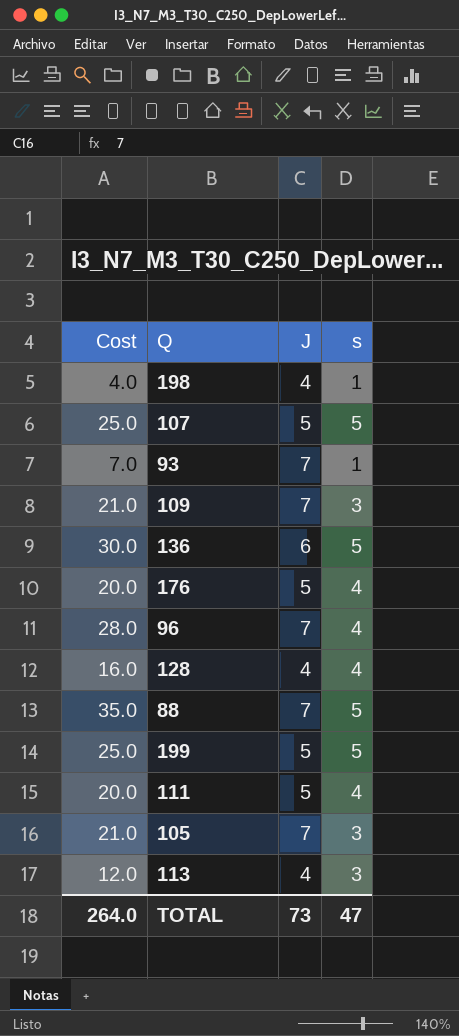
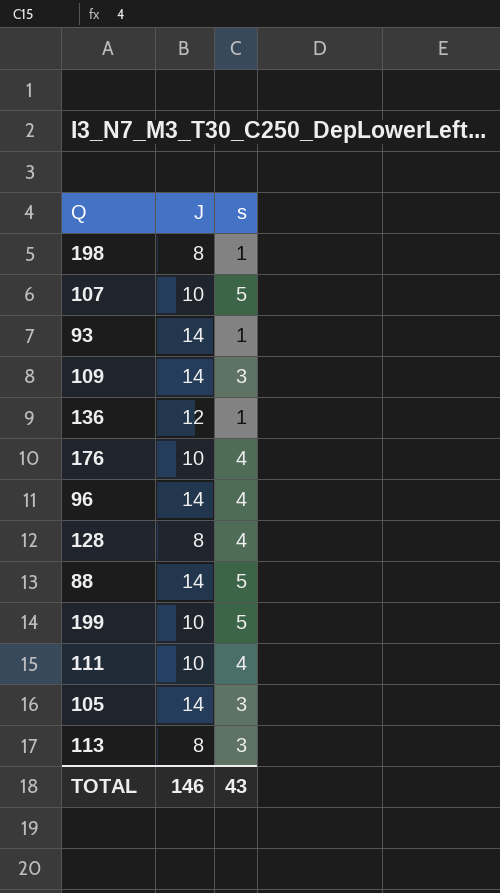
column Cost | formula: [J] * [s] -> none
198 | J: 4 -> 8
107 | J: 5 -> 10
93 | J: 7 -> 14
109 | J: 7 -> 14
136 | J: 6 -> 12
136 | s: 5 -> 1
176 | J: 5 -> 10
96 | J: 7 -> 14
128 | J: 4 -> 8
88 | J: 7 -> 14
199 | J: 5 -> 10
111 | J: 5 -> 10
105 | J: 7 -> 14
113 | J: 4 -> 8
TOTAL | J: 73 -> 146
TOTAL | s: 47 -> 43

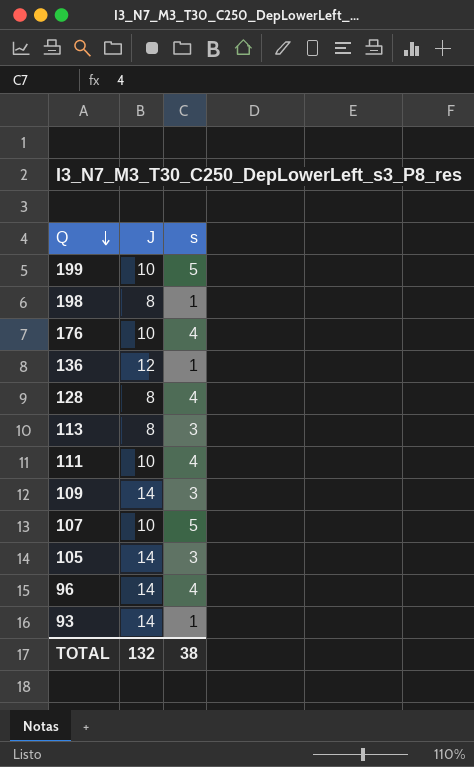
row order: none -> Q descending
row 88: 14 | 5 -> none
TOTAL | J: 146 -> 132
TOTAL | s: 43 -> 38

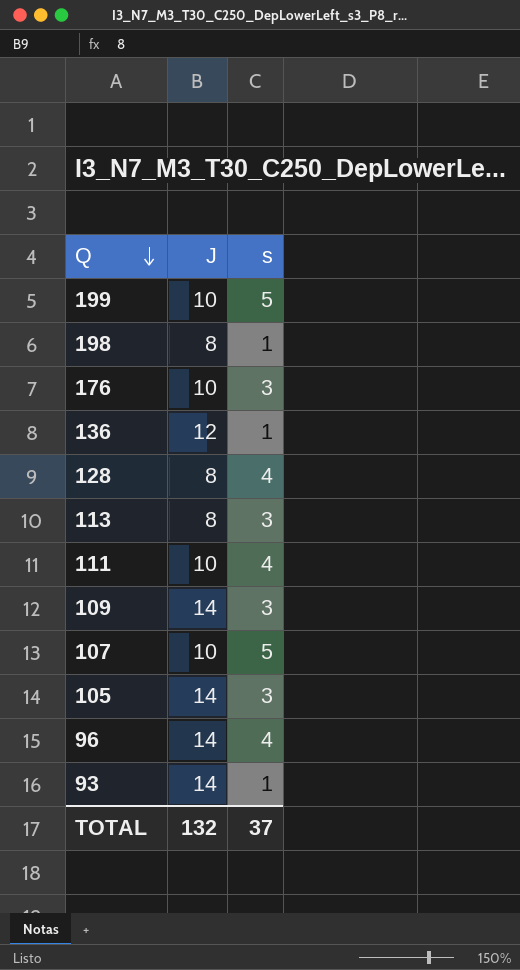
176 | s: 4 -> 3
TOTAL | s: 38 -> 37

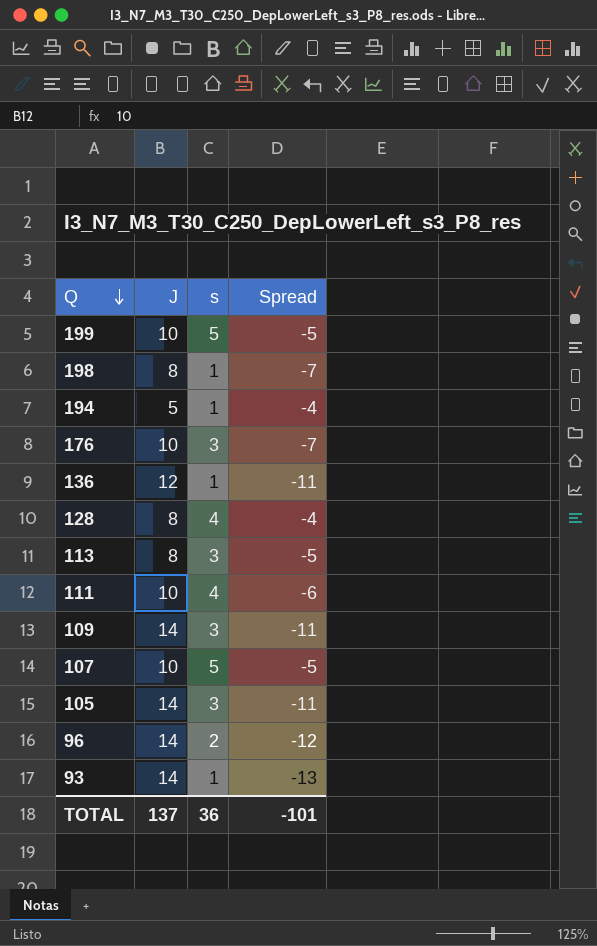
column Spread | formula: none -> [s] - [J]
row 194: none -> 5 | 1 | -4
96 | s: 4 -> 2
TOTAL | J: 132 -> 137
TOTAL | s: 37 -> 36

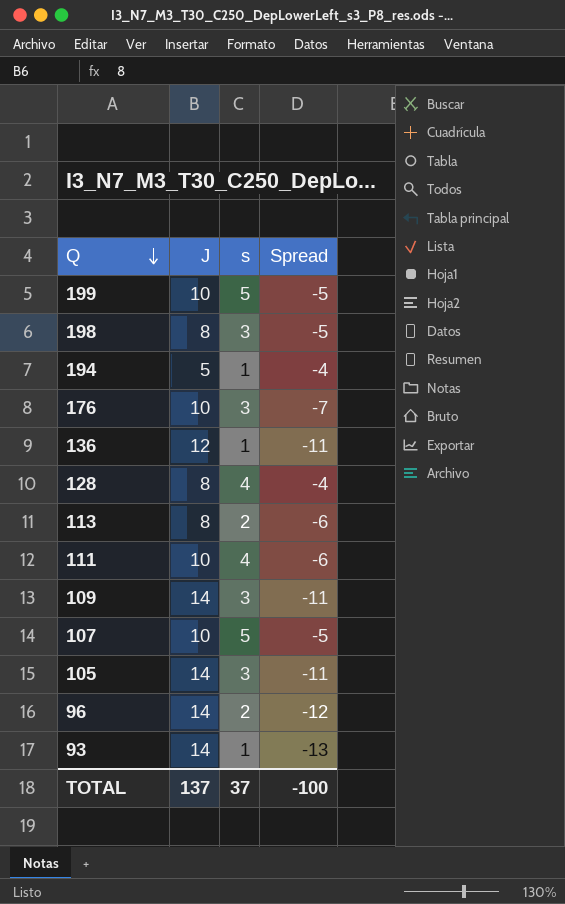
198 | s: 1 -> 3
198 | Spread: -7 -> -5
113 | s: 3 -> 2
113 | Spread: -5 -> -6
TOTAL | s: 36 -> 37
TOTAL | Spread: -101 -> -100

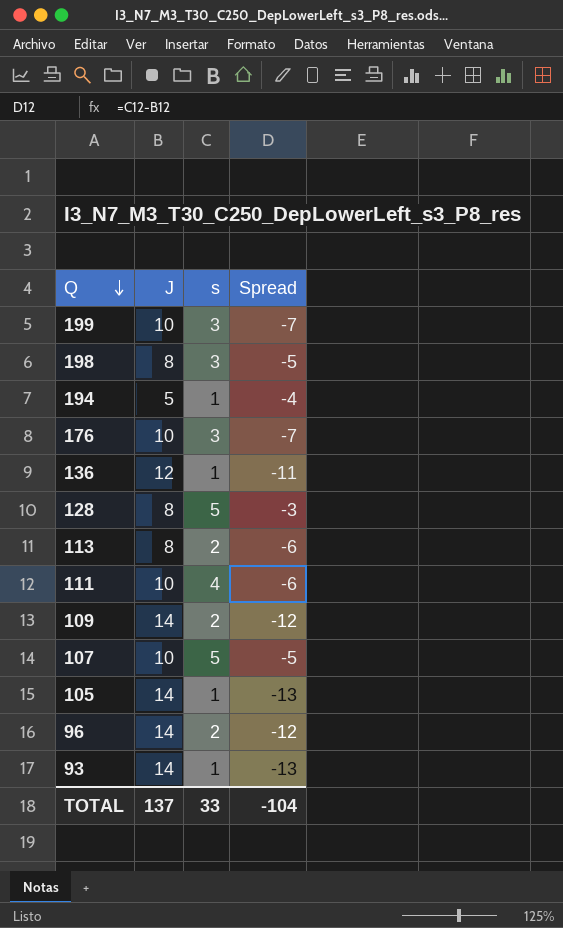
199 | s: 5 -> 3
199 | Spread: -5 -> -7
128 | s: 4 -> 5
128 | Spread: -4 -> -3
109 | s: 3 -> 2
109 | Spread: -11 -> -12
105 | s: 3 -> 1
105 | Spread: -11 -> -13
TOTAL | s: 37 -> 33
TOTAL | Spread: -100 -> -104

